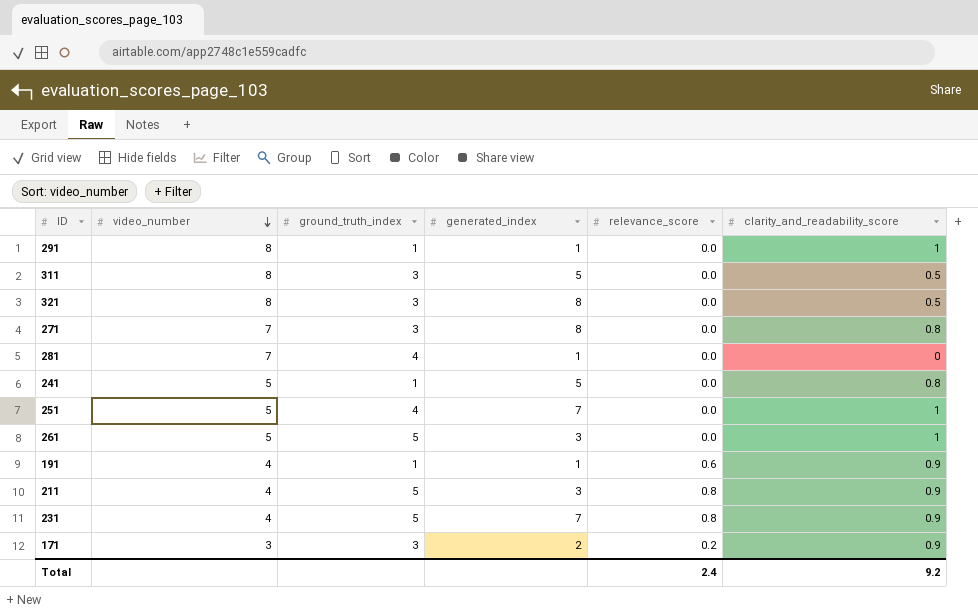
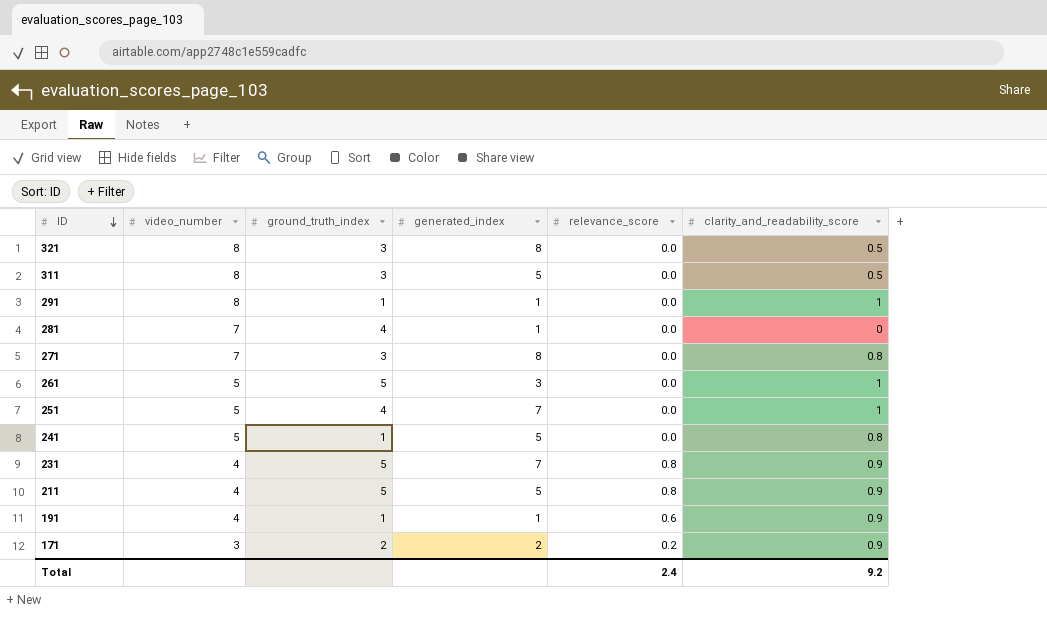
row order: video_number descending -> ID descending
211 | generated_index: 3 -> 5
171 | ground_truth_index: 3 -> 2

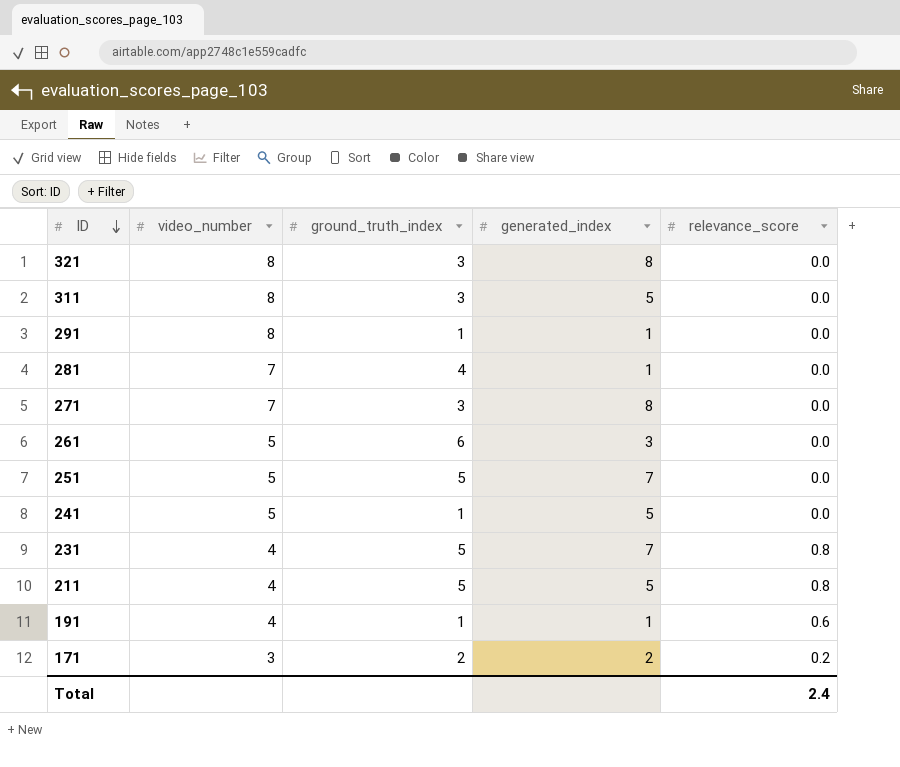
column clarity_and_readability_score | position: 6 -> none
261 | ground_truth_index: 5 -> 6
251 | ground_truth_index: 4 -> 5

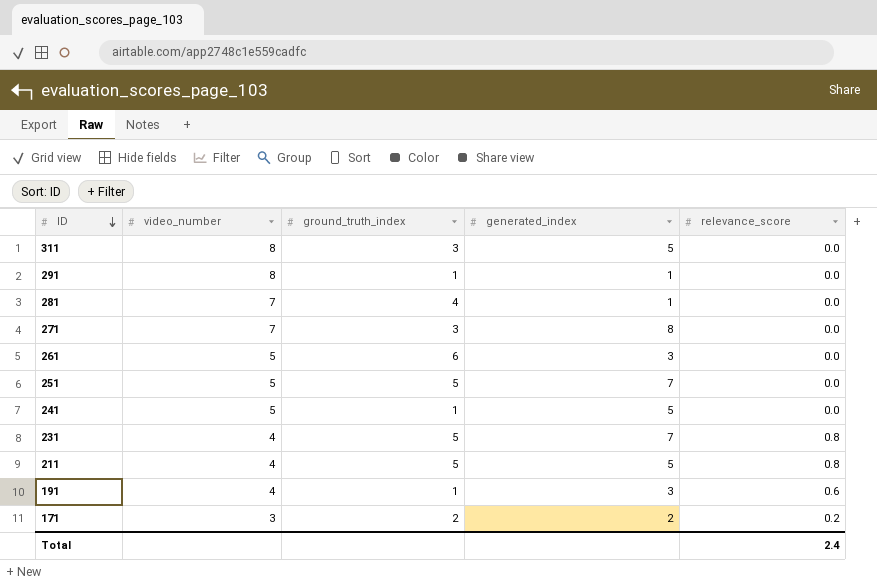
row 321: 8 | 3 | 8 | 0.0 -> none
191 | generated_index: 1 -> 3

